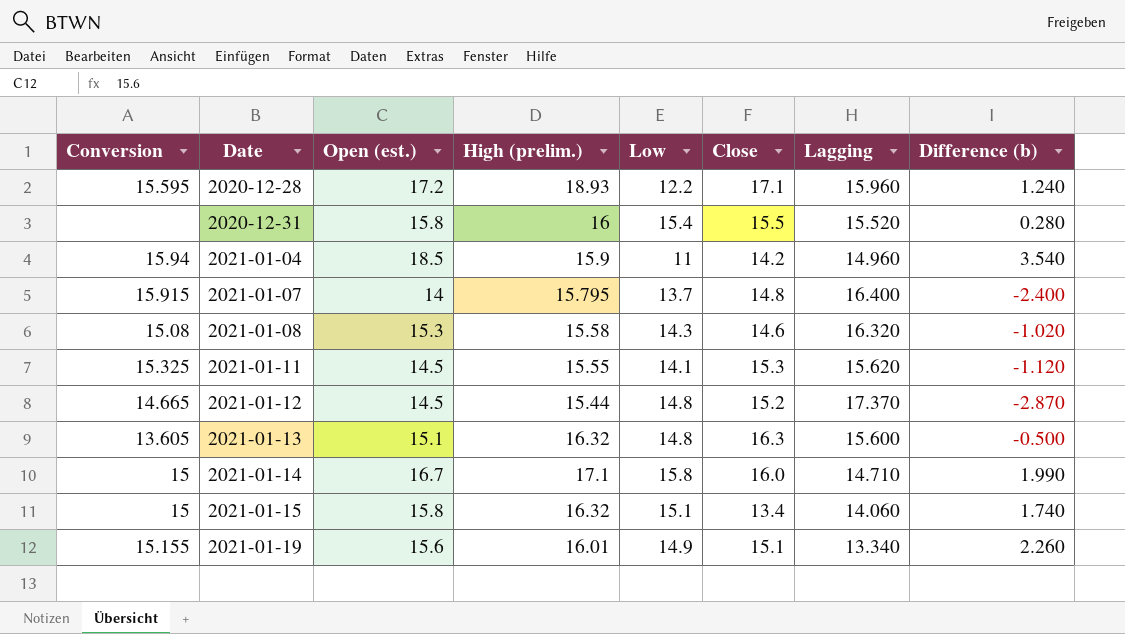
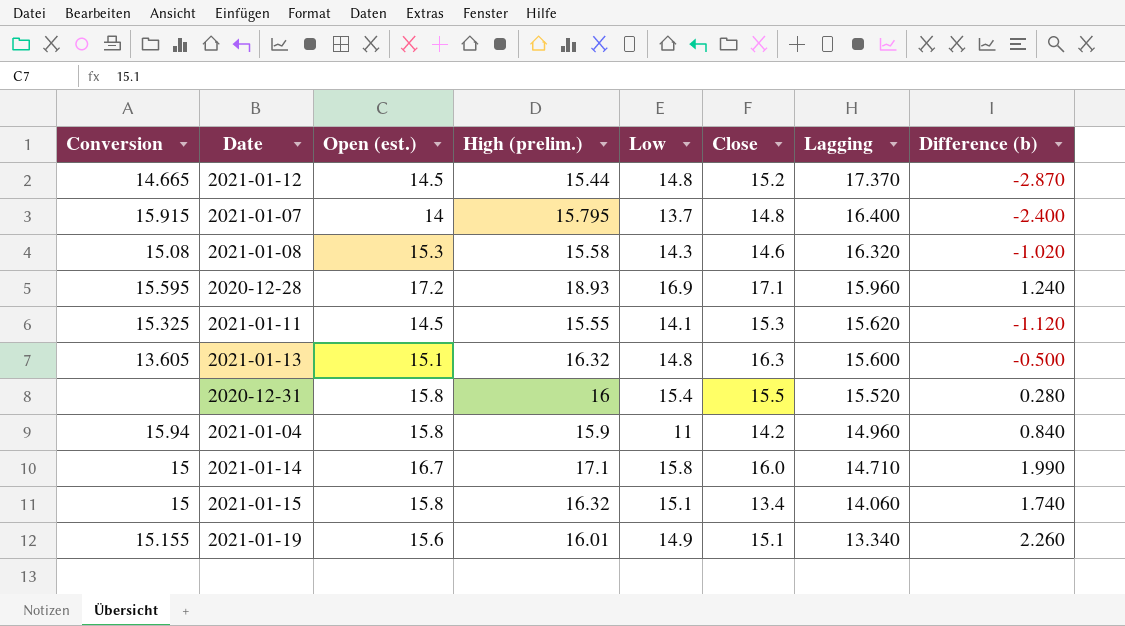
row order: Date ascending -> Lagging descending
2020-12-28 | Low: 12.2 -> 16.9
2021-01-04 | Open (est.): 18.5 -> 15.8
2021-01-04 | Difference (b): 3.540 -> 0.840

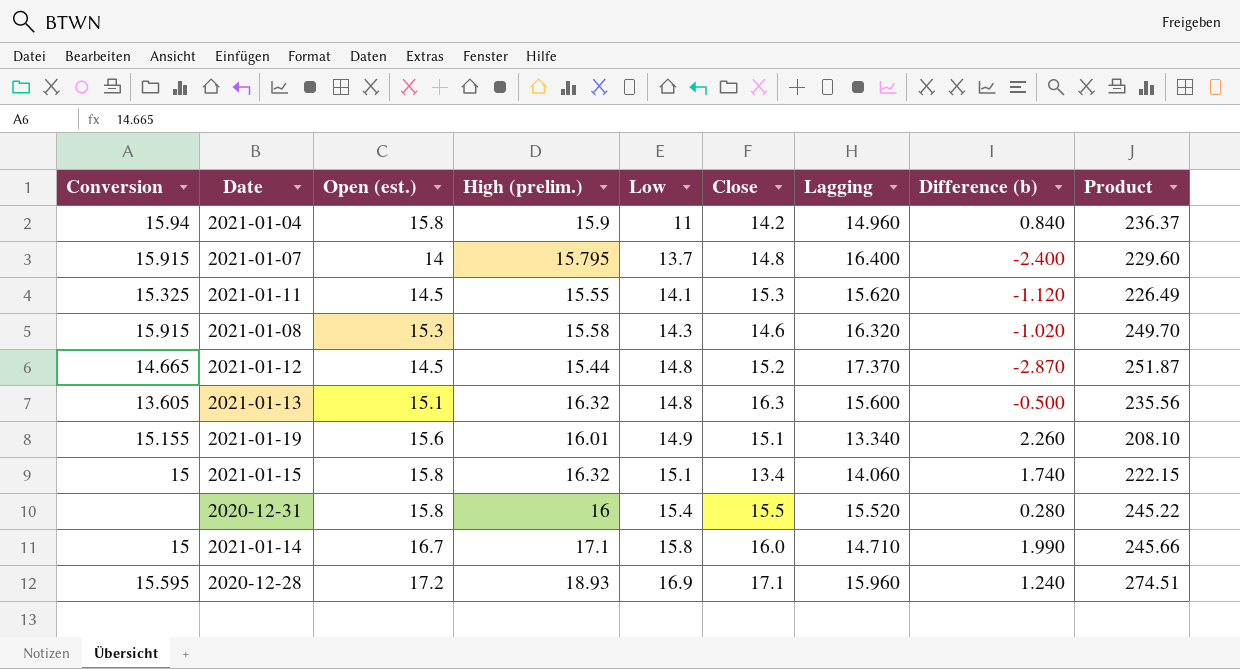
row order: Lagging descending -> Low ascending
column Product | formula: none -> [Open (est.)] * [Lagging]
2021-01-08 | Conversion: 15.08 -> 15.915

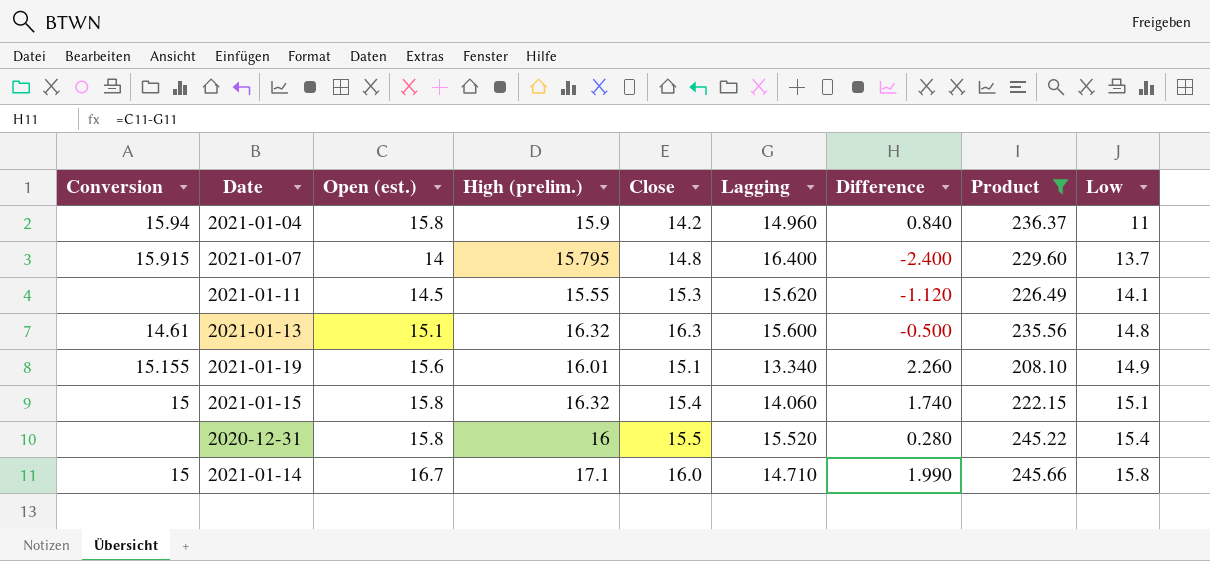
filter: none -> Product <= 245.66
column name: Difference (b) -> Difference
column Low | position: 5 -> 9
2021-01-11 | Conversion: 15.325 -> none
2021-01-13 | Conversion: 13.605 -> 14.61
2021-01-15 | Close: 13.4 -> 15.4

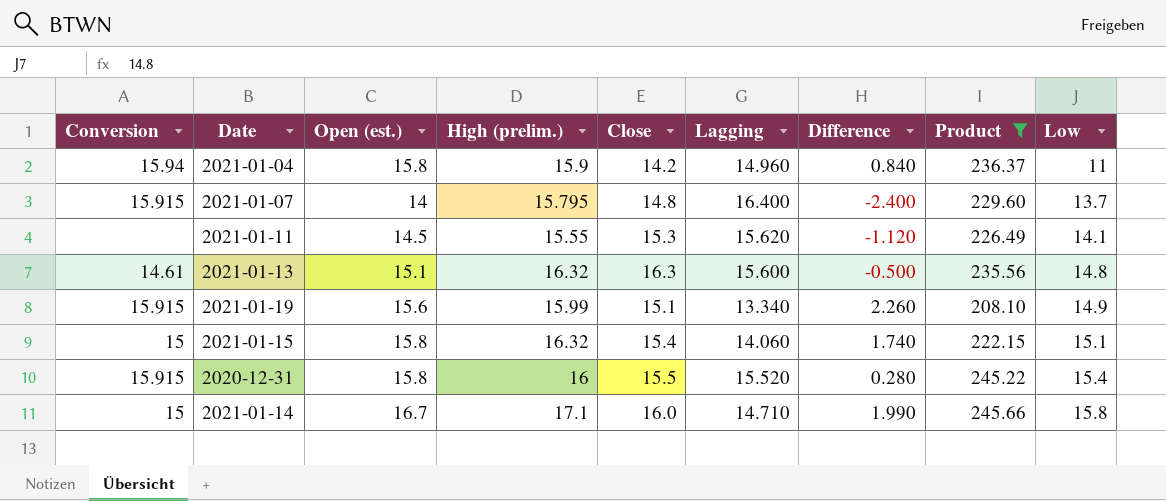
2021-01-19 | Conversion: 15.155 -> 15.915
2021-01-19 | High (prelim.): 16.01 -> 15.99
2020-12-31 | Conversion: none -> 15.915

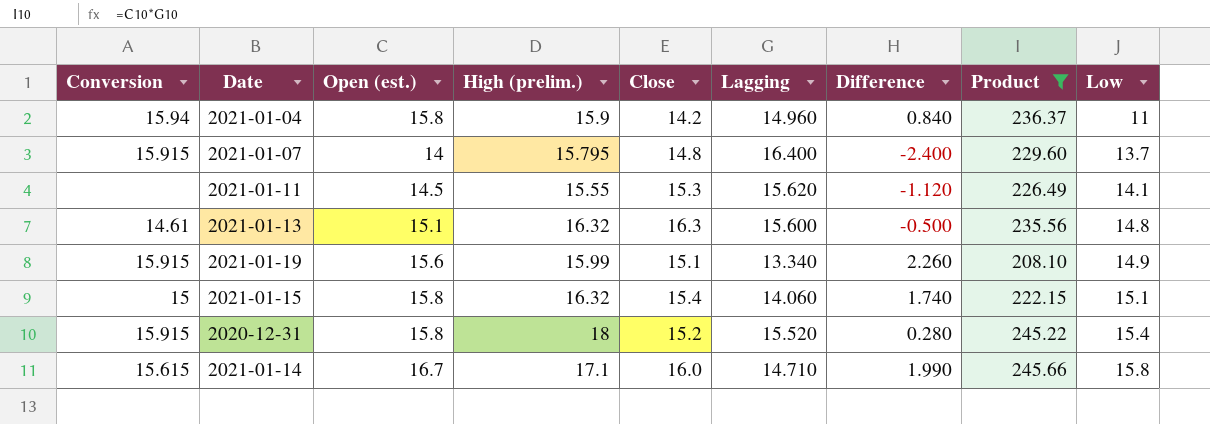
2020-12-31 | High (prelim.): 16 -> 18
2020-12-31 | Close: 15.5 -> 15.2
2021-01-14 | Conversion: 15 -> 15.615

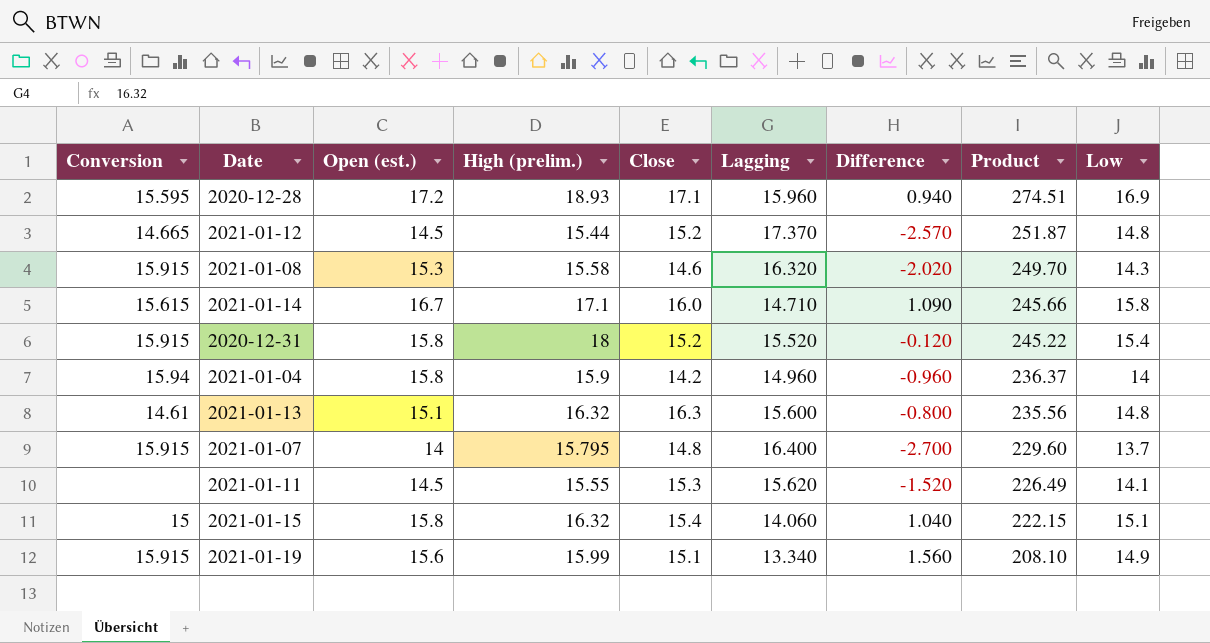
filter: Product <= 245.66 -> none
row order: Low ascending -> Product descending
column Difference | formula: [Open (est.)] - [Lagging] -> [Low] - [Lagging]
2021-01-04 | Low: 11 -> 14

